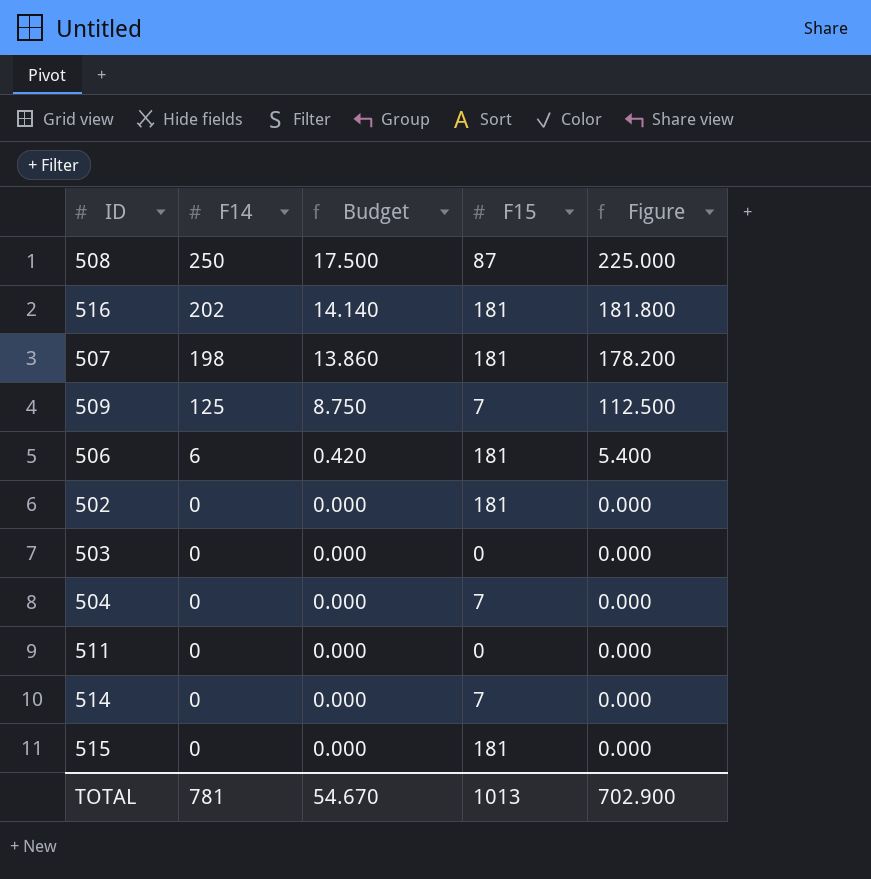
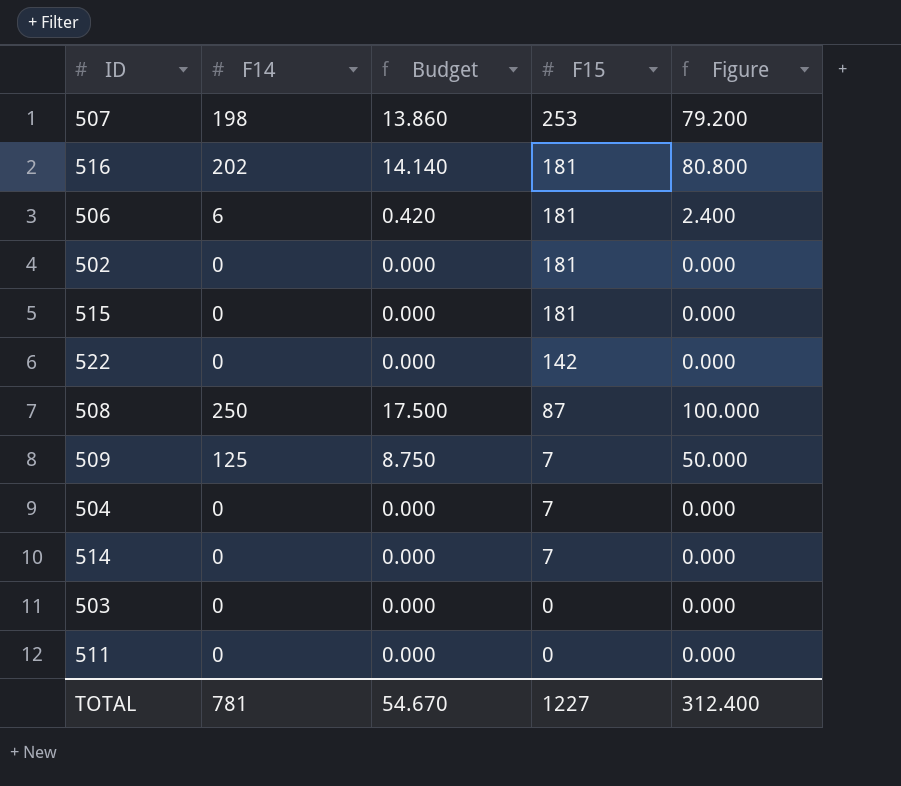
row order: F14 descending -> F15 descending
column Figure | formula: [F14] * 0.9 -> [F14] * 0.4
507 | F15: 181 -> 253
row 522: none -> 0 | 0.000 | 142 | 0.000
TOTAL | F15: 1013 -> 1227
TOTAL | Figure: 702.900 -> 312.400

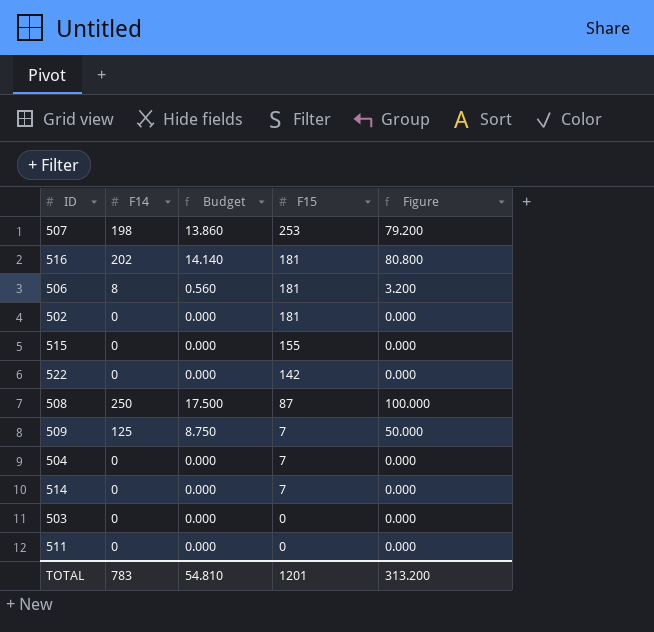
506 | F14: 6 -> 8
506 | Budget: 0.420 -> 0.560
506 | Figure: 2.400 -> 3.200
515 | F15: 181 -> 155
TOTAL | F14: 781 -> 783
TOTAL | Budget: 54.670 -> 54.810
TOTAL | F15: 1227 -> 1201
TOTAL | Figure: 312.400 -> 313.200

